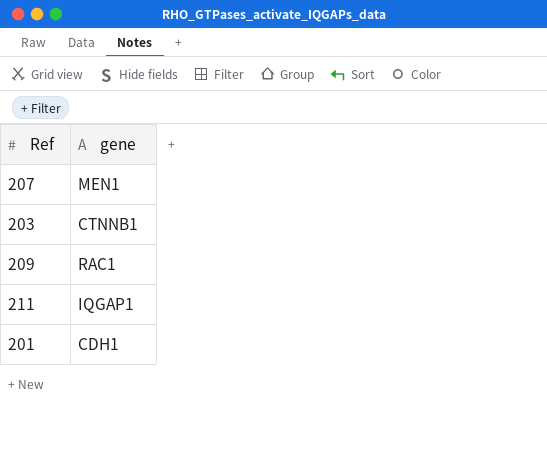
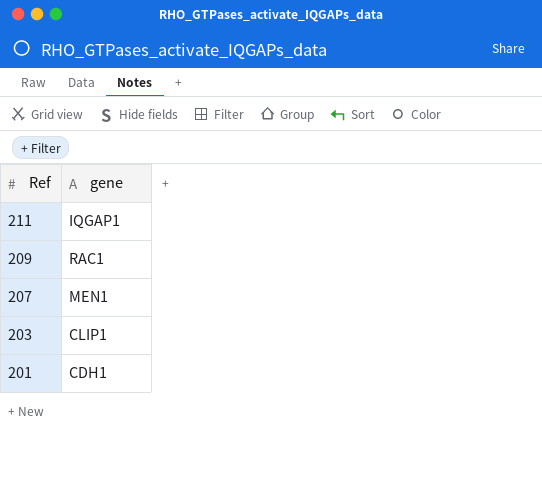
row order: none -> Ref descending
203 | gene: CTNNB1 -> CLIP1

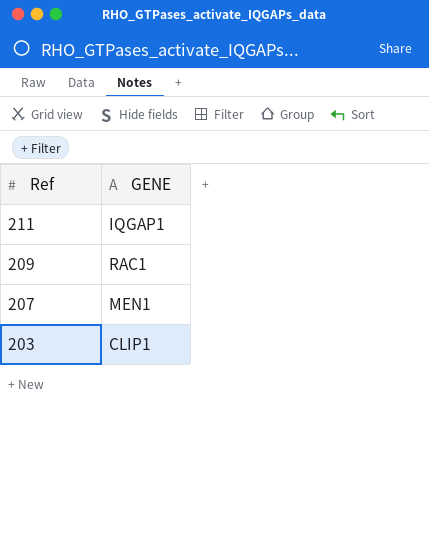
column name: gene -> GENE
row 201: CDH1 -> none

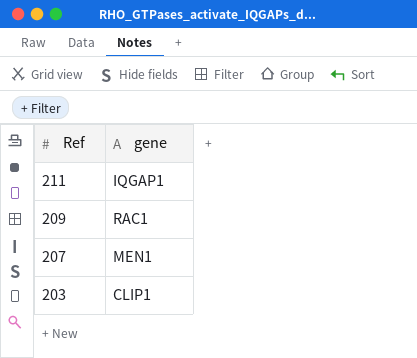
column name: GENE -> gene

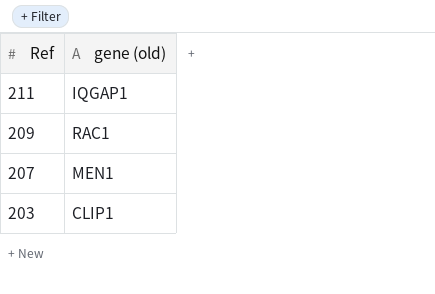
column name: gene -> gene (old)

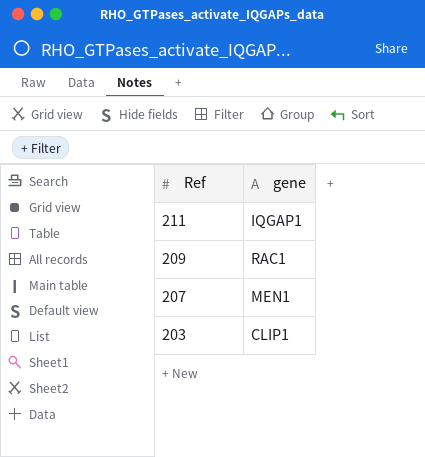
column name: gene (old) -> gene

